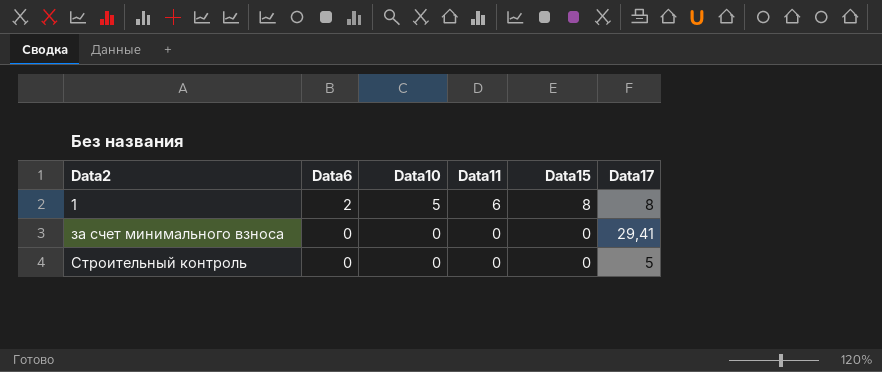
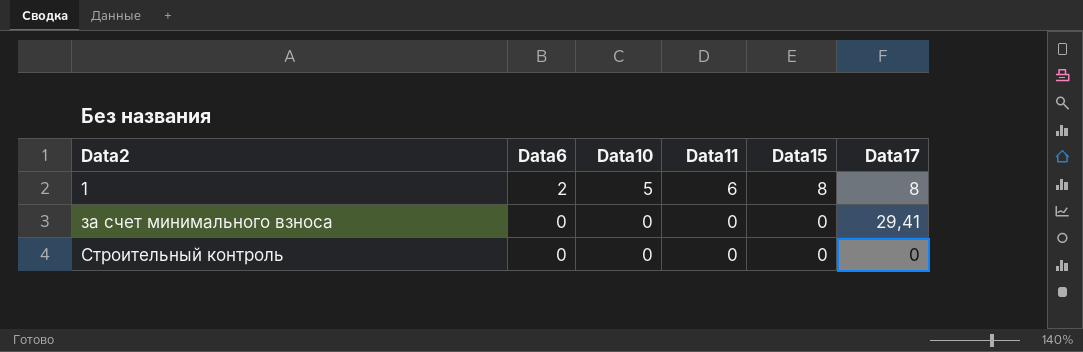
Строительный контроль | Data17: 5 -> 0

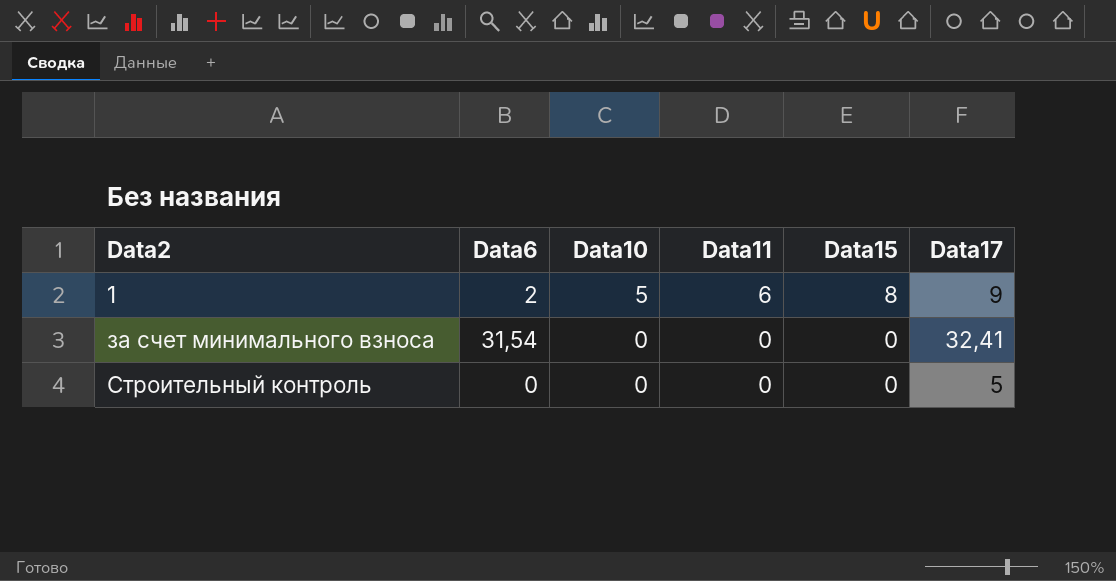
1 | Data17: 8 -> 9
за счет минимального взноса | Data6: 0 -> 31,54
за счет минимального взноса | Data17: 29,41 -> 32,41
Строительный контроль | Data17: 0 -> 5

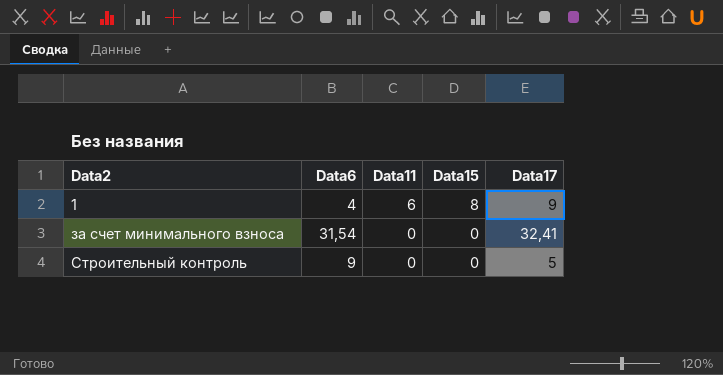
column Data10 | position: 3 -> none
1 | Data6: 2 -> 4
Строительный контроль | Data6: 0 -> 9

